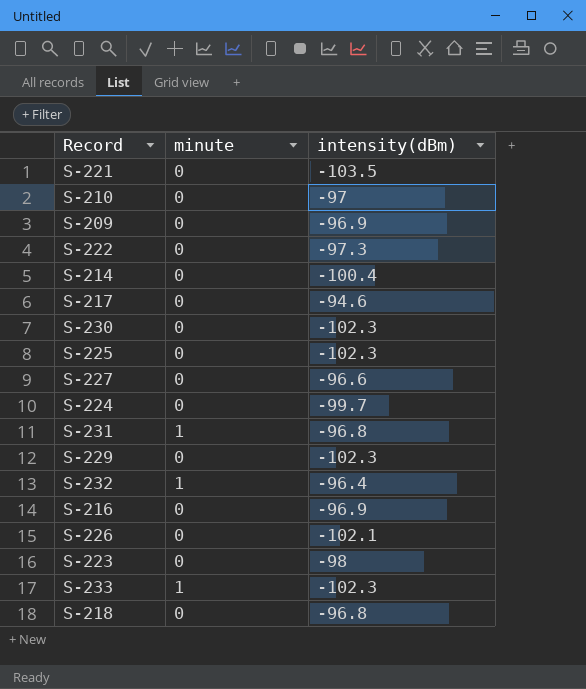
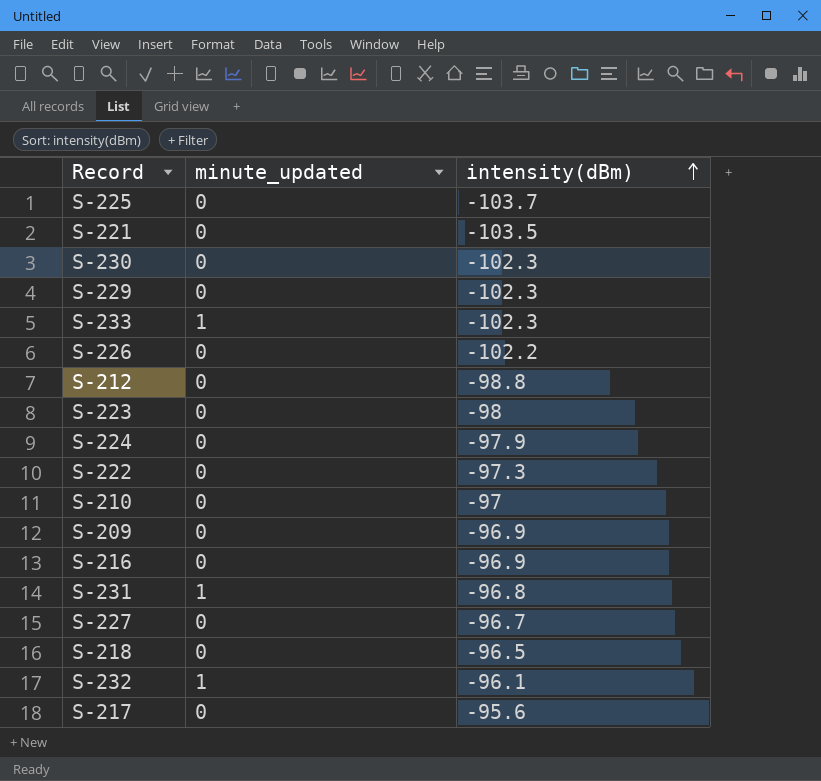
row order: none -> intensity(dBm) ascending
column name: minute -> minute_updated
row S-214: 0 | -100.4 -> none
S-225 | intensity(dBm): -102.3 -> -103.7
S-226 | intensity(dBm): -102.1 -> -102.2
row S-212: none -> 0 | -98.8
S-224 | intensity(dBm): -99.7 -> -97.9
S-227 | intensity(dBm): -96.6 -> -96.7
S-218 | intensity(dBm): -96.8 -> -96.5
S-232 | intensity(dBm): -96.4 -> -96.1
S-217 | intensity(dBm): -94.6 -> -95.6

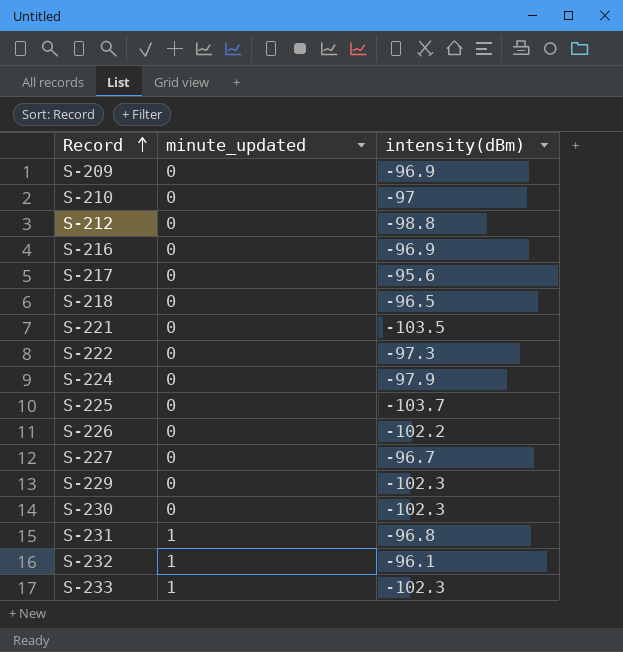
row order: intensity(dBm) ascending -> Record ascending
row S-223: 0 | -98 -> none

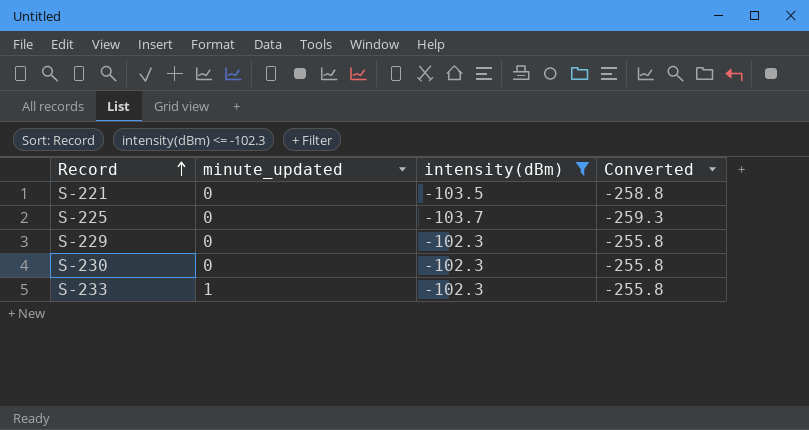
filter: none -> intensity(dBm) <= -102.3
column Converted | formula: none -> [intensity(dBm)] * 2.5

